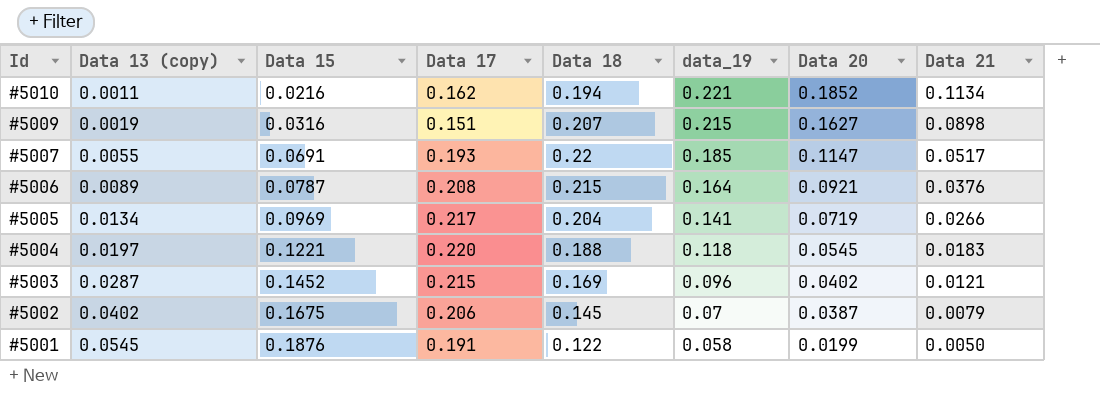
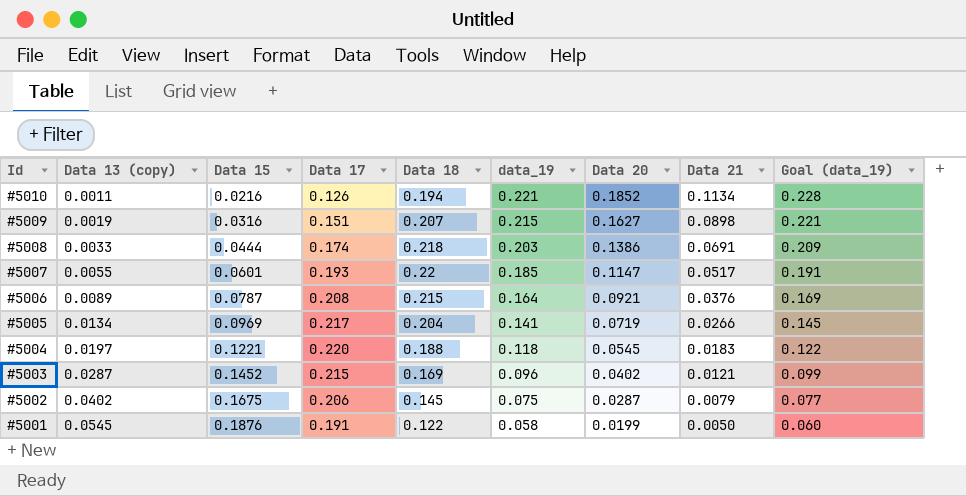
column Goal (data_19) | formula: none -> [data_19] * 1.03
#5010 | Data 17: 0.162 -> 0.126
row #5008: none -> 0.0033 | 0.0444 | 0.174 | 0.218 | 0.203 | 0.1386 | 0.0691 | 0.209
#5007 | Data 15: 0.0691 -> 0.0601
#5002 | data_19: 0.07 -> 0.075
#5002 | Data 20: 0.0387 -> 0.0287

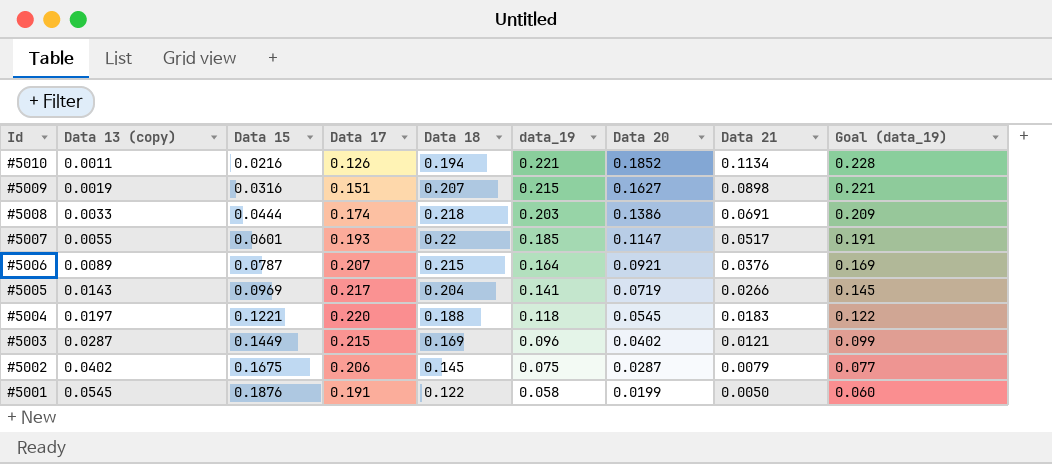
#5006 | Data 17: 0.208 -> 0.207
#5005 | Data 13 (copy): 0.0134 -> 0.0143
#5003 | Data 15: 0.1452 -> 0.1449

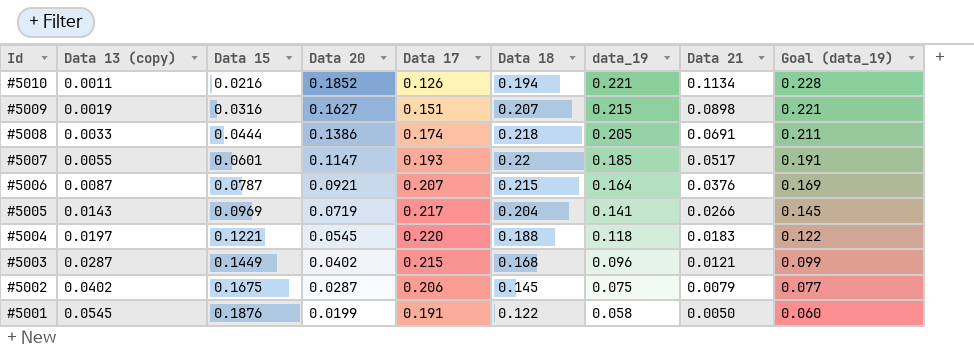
column Data 20 | position: 7 -> 4
#5008 | data_19: 0.203 -> 0.205
#5008 | Goal (data_19): 0.209 -> 0.211
#5006 | Data 13 (copy): 0.0089 -> 0.0087
#5003 | Data 18: 0.169 -> 0.168

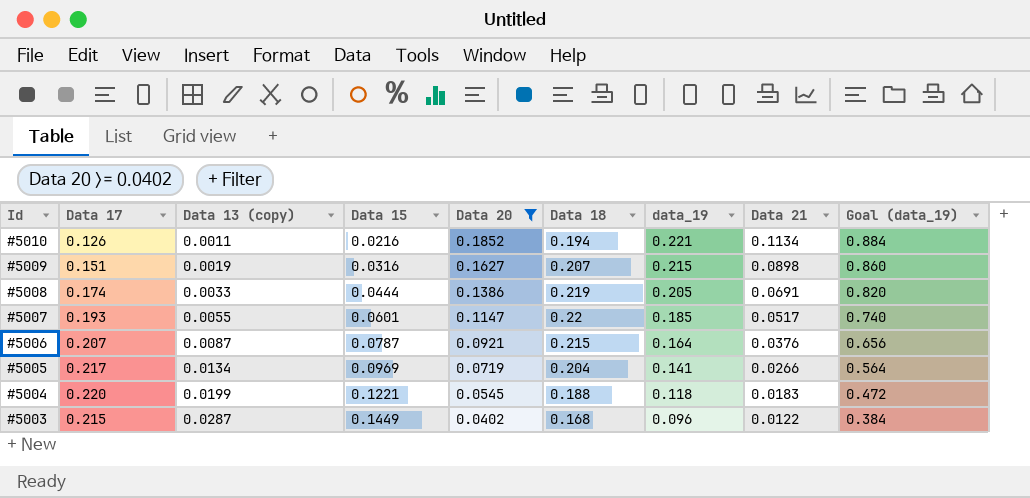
filter: none -> Data 20 >= 0.0402
column Data 17 | position: 5 -> 2
column Goal (data_19) | formula: [data_19] * 1.03 -> [data_19] * 4
#5008 | Data 18: 0.218 -> 0.219
#5005 | Data 13 (copy): 0.0143 -> 0.0134
#5004 | Data 13 (copy): 0.0197 -> 0.0199
#5003 | Data 21: 0.0121 -> 0.0122

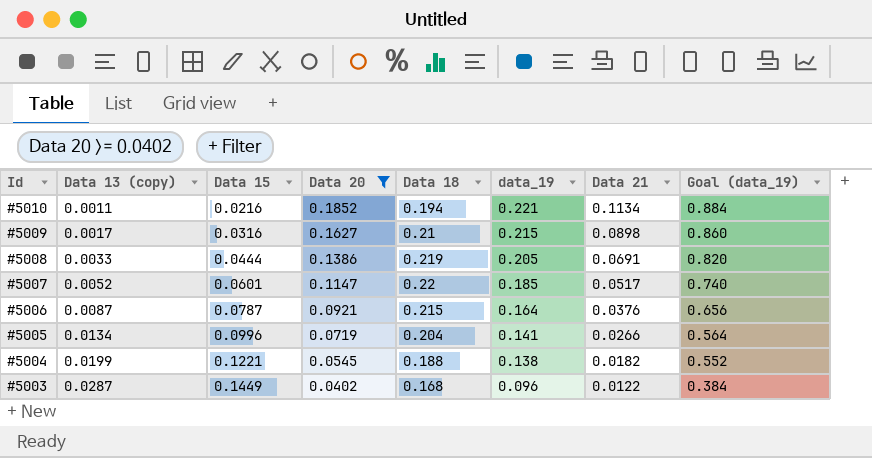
column Data 17 | position: 2 -> none
#5009 | Data 13 (copy): 0.0019 -> 0.0017
#5009 | Data 18: 0.207 -> 0.21
#5007 | Data 13 (copy): 0.0055 -> 0.0052
#5005 | Data 15: 0.0969 -> 0.0996
#5004 | data_19: 0.118 -> 0.138
#5004 | Data 21: 0.0183 -> 0.0182
#5004 | Goal (data_19): 0.472 -> 0.552

